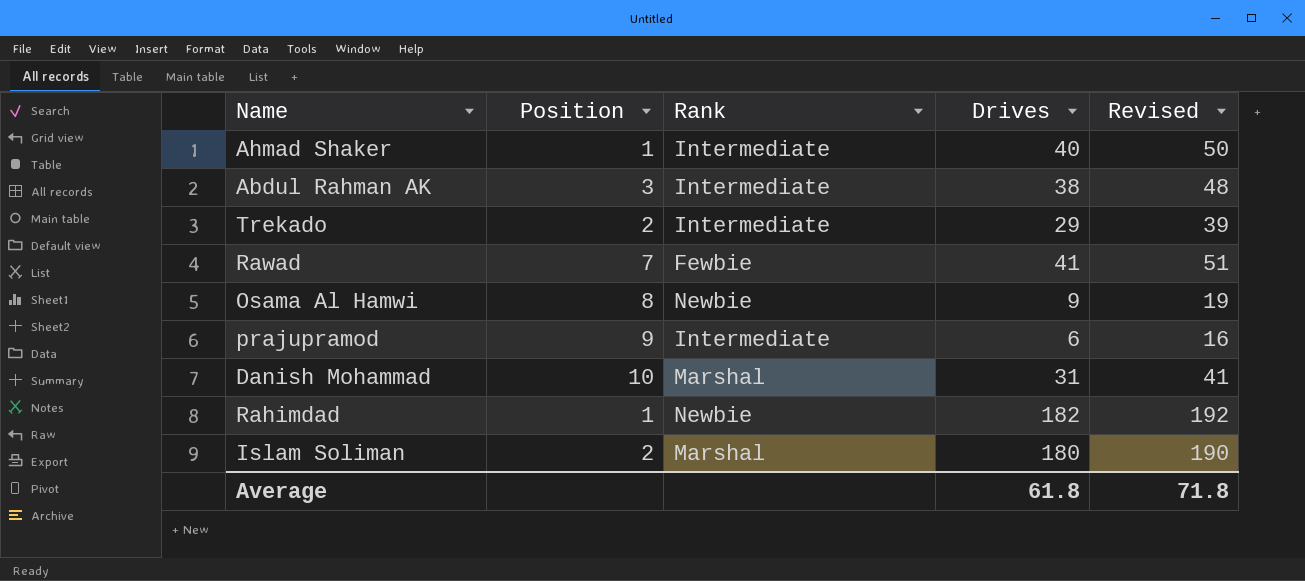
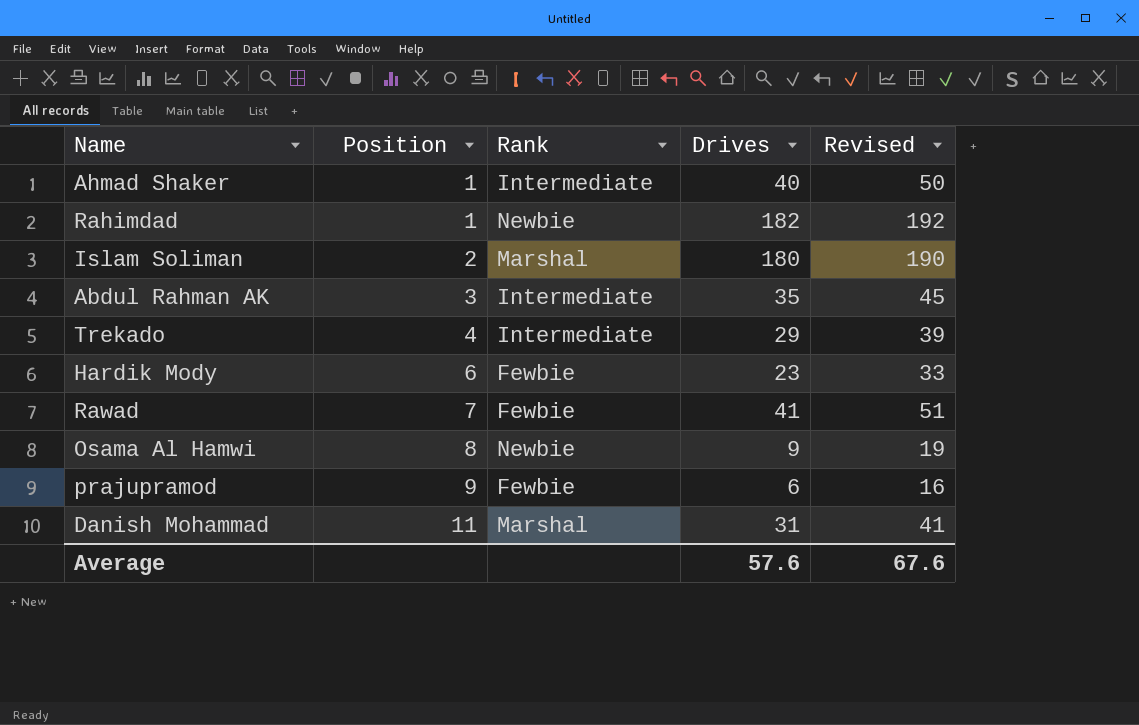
row order: none -> Position ascending
Abdul Rahman AK | Drives: 38 -> 35
Abdul Rahman AK | Revised: 48 -> 45
Trekado | Position: 2 -> 4
row Hardik Mody: none -> 6 | Fewbie | 23 | 33
prajupramod | Rank: Intermediate -> Fewbie
Danish Mohammad | Position: 10 -> 11
Average | Drives: 61.8 -> 57.6
Average | Revised: 71.8 -> 67.6

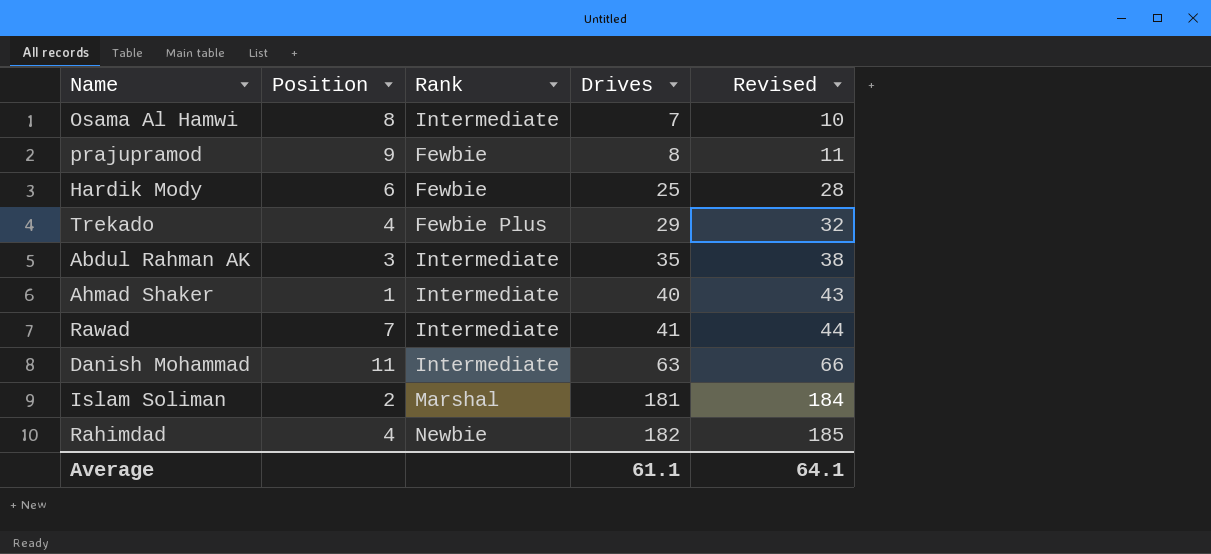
row order: Position ascending -> Drives ascending
column Revised | formula: [Drives] + 10 -> [Drives] + 3
Osama Al Hamwi | Rank: Newbie -> Intermediate
Osama Al Hamwi | Drives: 9 -> 7
prajupramod | Drives: 6 -> 8
Hardik Mody | Drives: 23 -> 25
Trekado | Rank: Intermediate -> Fewbie Plus
Rawad | Rank: Fewbie -> Intermediate
Danish Mohammad | Rank: Marshal -> Intermediate
Danish Mohammad | Drives: 31 -> 63
Islam Soliman | Drives: 180 -> 181
Rahimdad | Position: 1 -> 4
Average | Drives: 57.6 -> 61.1
Average | Revised: 67.6 -> 64.1

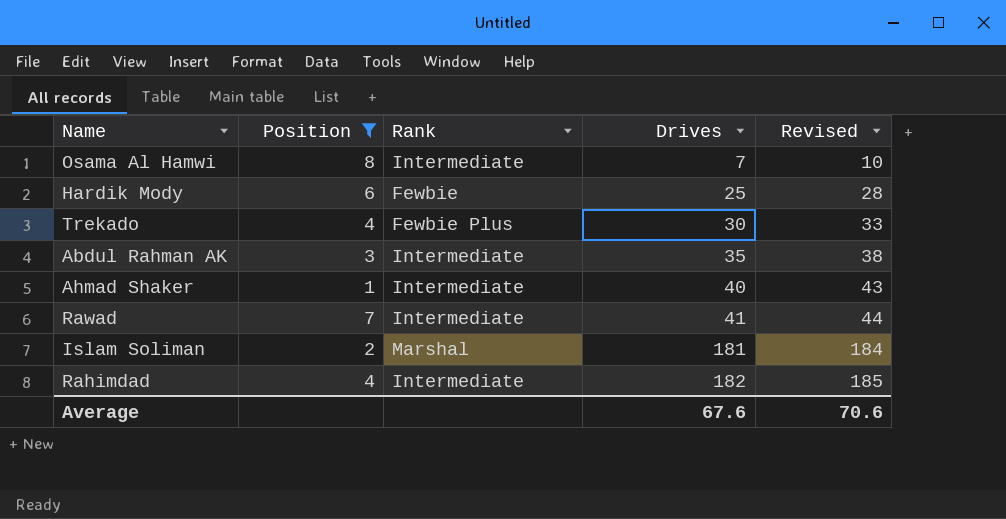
filter: none -> Position <= 8
Trekado | Drives: 29 -> 30
Trekado | Revised: 32 -> 33
Rahimdad | Rank: Newbie -> Intermediate
Average | Drives: 61.1 -> 67.6
Average | Revised: 64.1 -> 70.6

